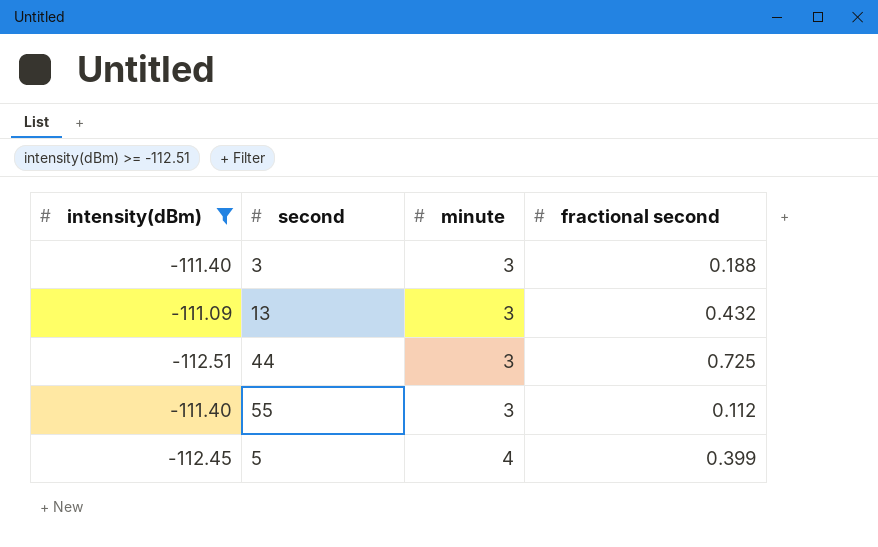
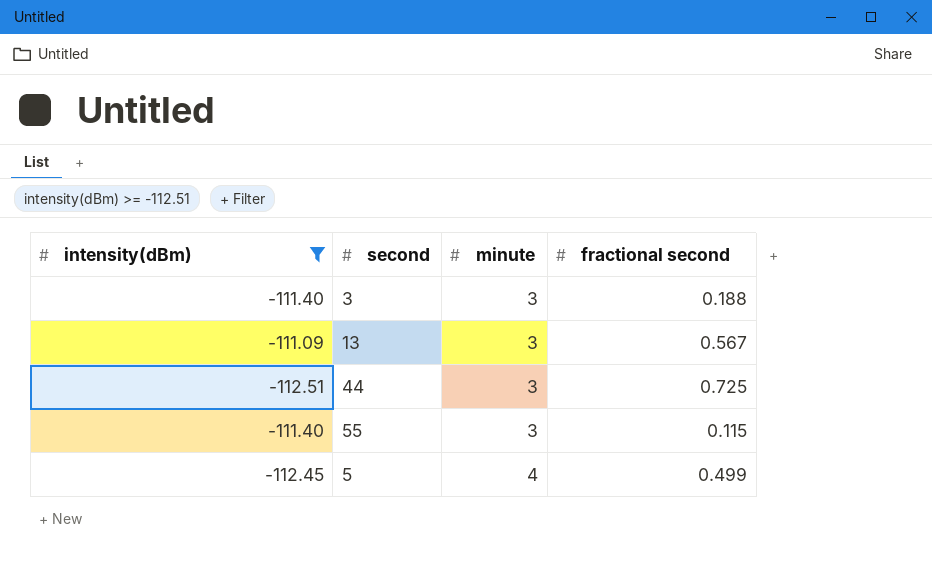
13 | fractional second: 0.432 -> 0.567
55 | fractional second: 0.112 -> 0.115
5 | fractional second: 0.399 -> 0.499

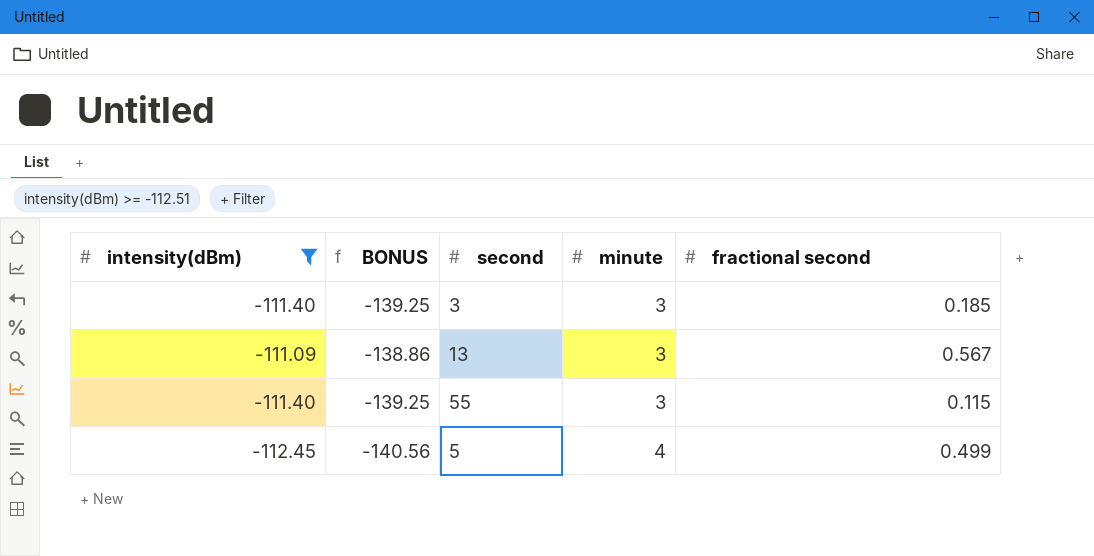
column BONUS | formula: none -> [intensity(dBm)] * 1.25
row 44: -112.51 | 3 | 0.725 -> none
3 | fractional second: 0.188 -> 0.185

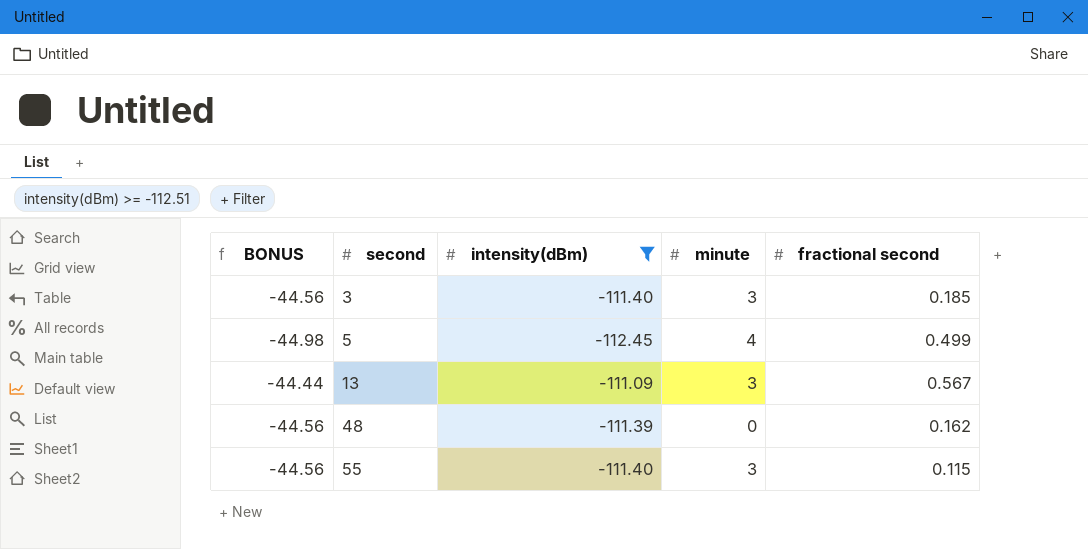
row order: minute ascending -> second ascending
column BONUS | formula: [intensity(dBm)] * 1.25 -> [intensity(dBm)] * 0.4
column intensity(dBm) | position: 1 -> 3
row 48: none -> -44.56 | -111.39 | 0 | 0.162

